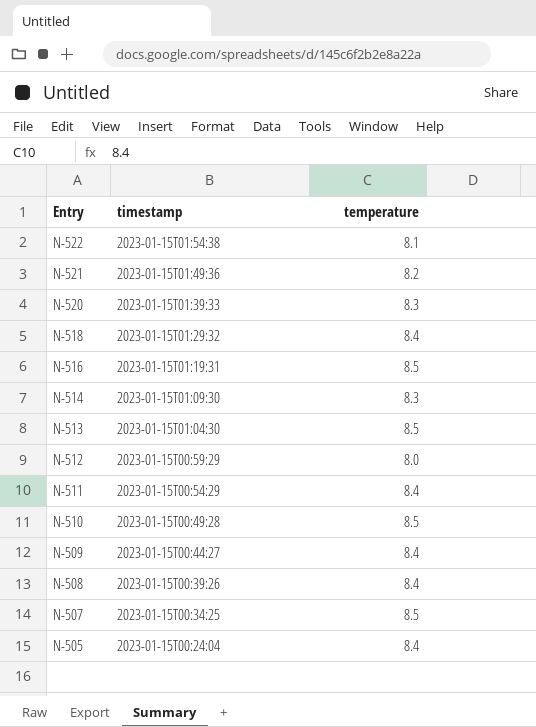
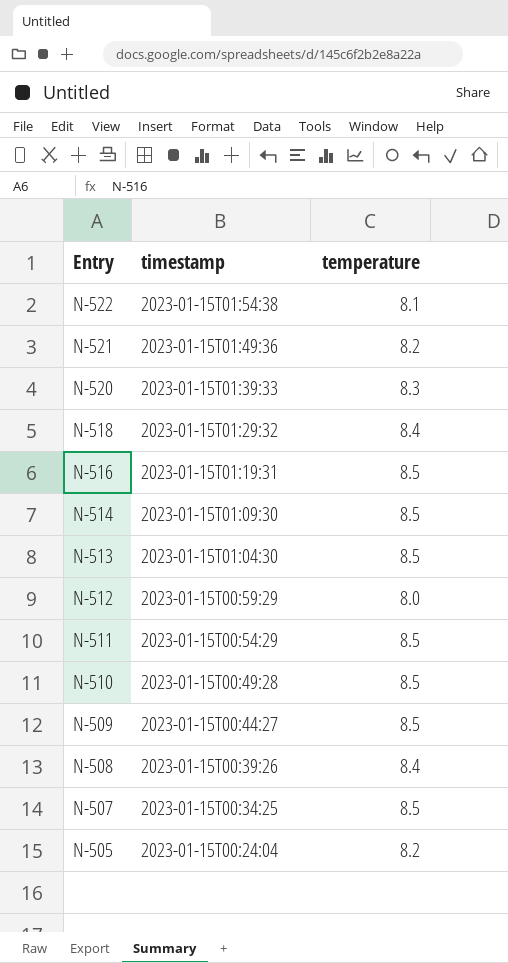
N-514 | temperature: 8.3 -> 8.5
N-511 | temperature: 8.4 -> 8.5
N-509 | temperature: 8.4 -> 8.5
N-505 | temperature: 8.4 -> 8.2

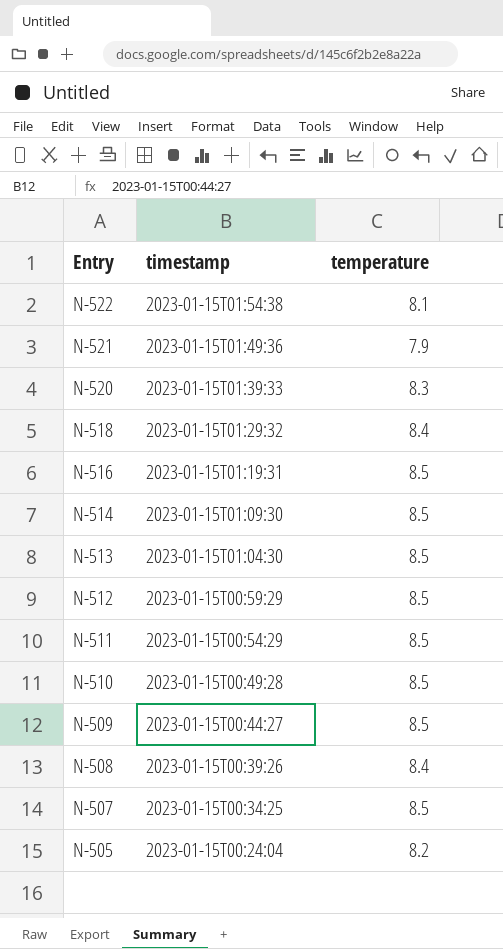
N-521 | temperature: 8.2 -> 7.9
N-512 | temperature: 8.0 -> 8.5

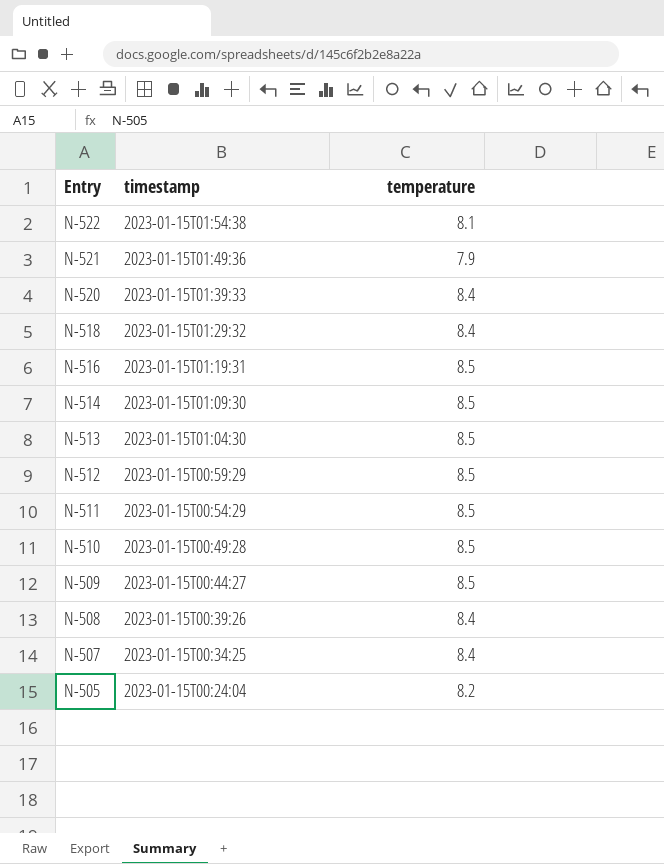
N-520 | temperature: 8.3 -> 8.4
N-507 | temperature: 8.5 -> 8.4

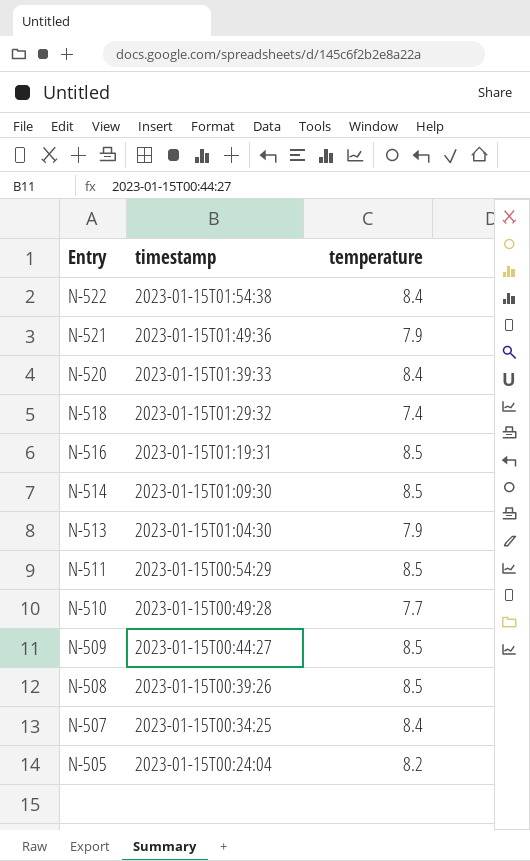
row N-512: 2023-01-15T00:59:29 | 8.5 -> none
N-522 | temperature: 8.1 -> 8.4
N-518 | temperature: 8.4 -> 7.4
N-513 | temperature: 8.5 -> 7.9
N-510 | temperature: 8.5 -> 7.7
N-508 | temperature: 8.4 -> 8.5

